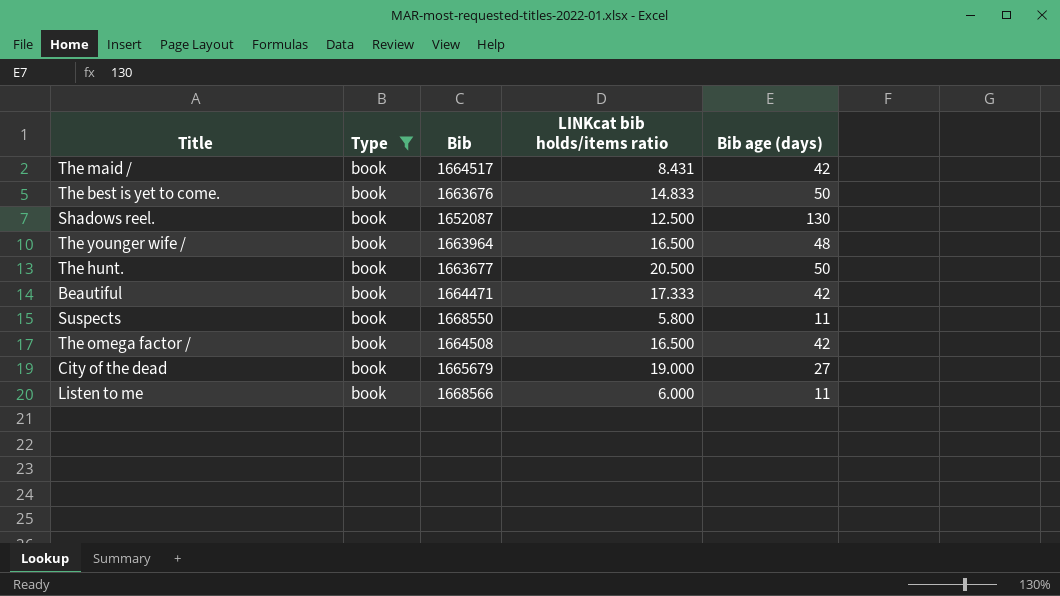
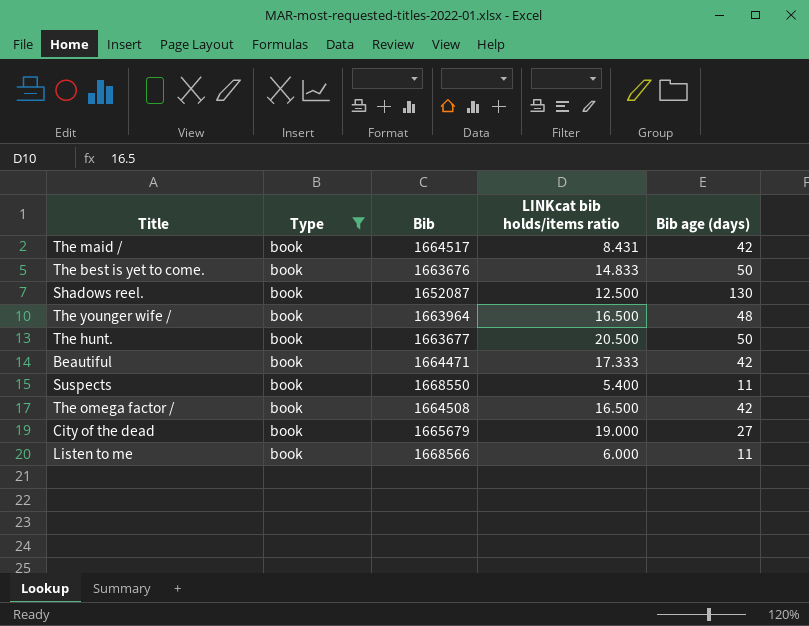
Suspects | LINKcat bib holds/items ratio: 5.800 -> 5.400

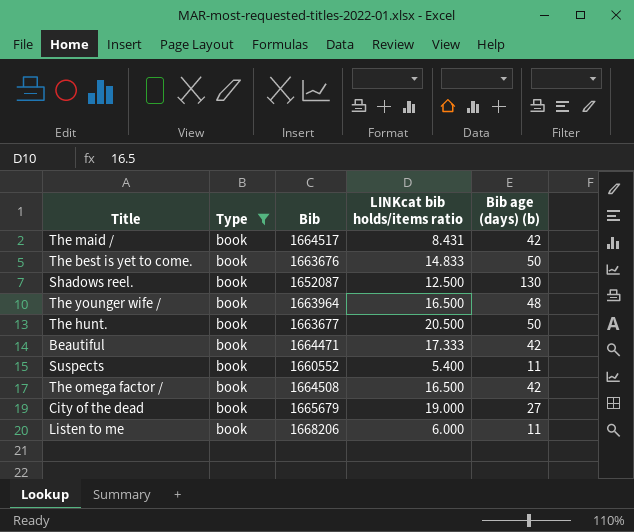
column name: Bib age (days) -> Bib age (days) (b)
Suspects | Bib: 1668550 -> 1660552
Listen to me | Bib: 1668566 -> 1668206

